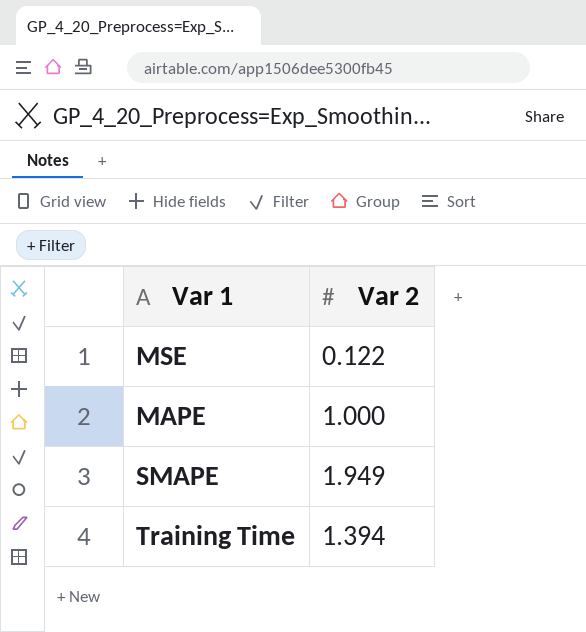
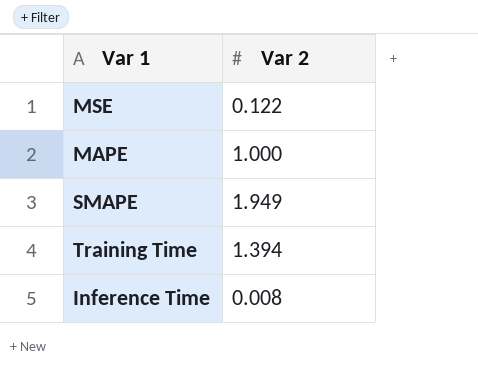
row Inference Time: none -> 0.008

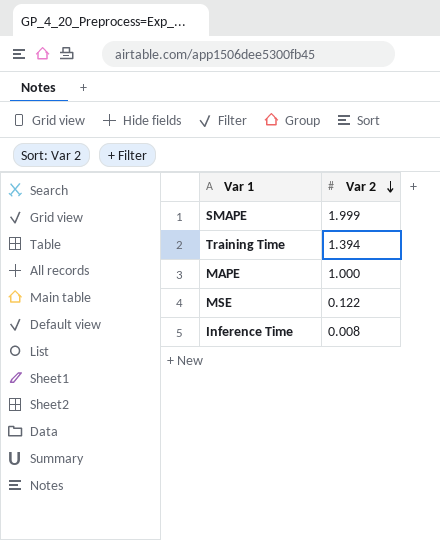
row order: none -> Var 2 descending
SMAPE | Var 2: 1.949 -> 1.999

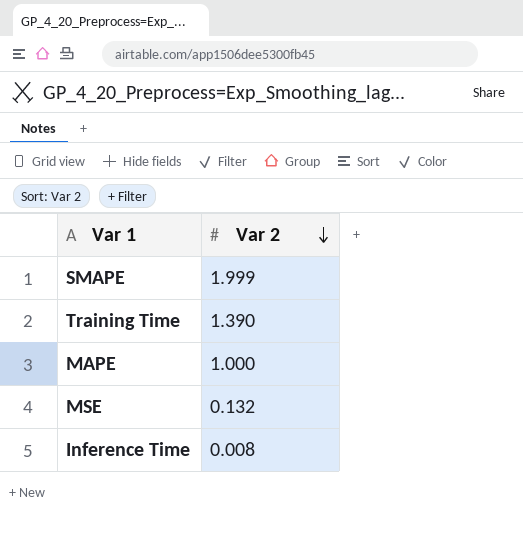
Training Time | Var 2: 1.394 -> 1.390
MSE | Var 2: 0.122 -> 0.132

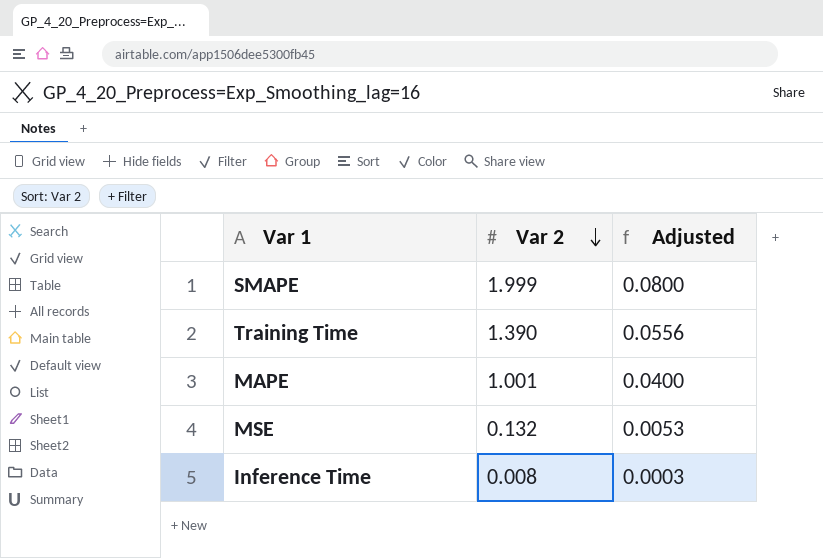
column Adjusted | formula: none -> [Var 2] * 0.04
MAPE | Var 2: 1.000 -> 1.001

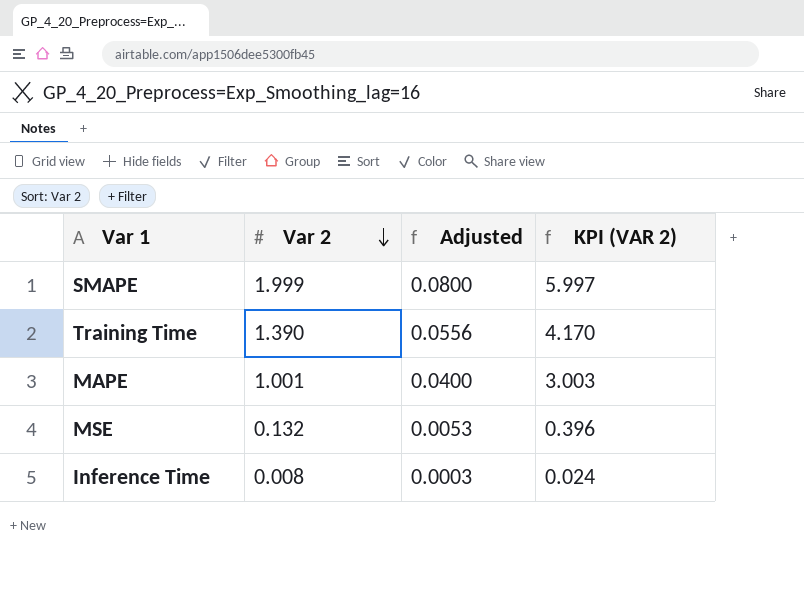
column KPI (VAR 2) | formula: none -> [Var 2] * 3

